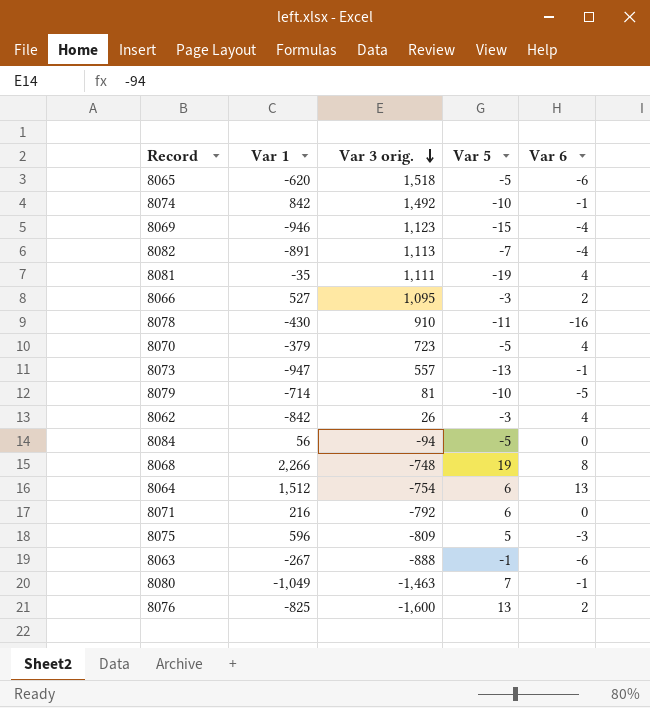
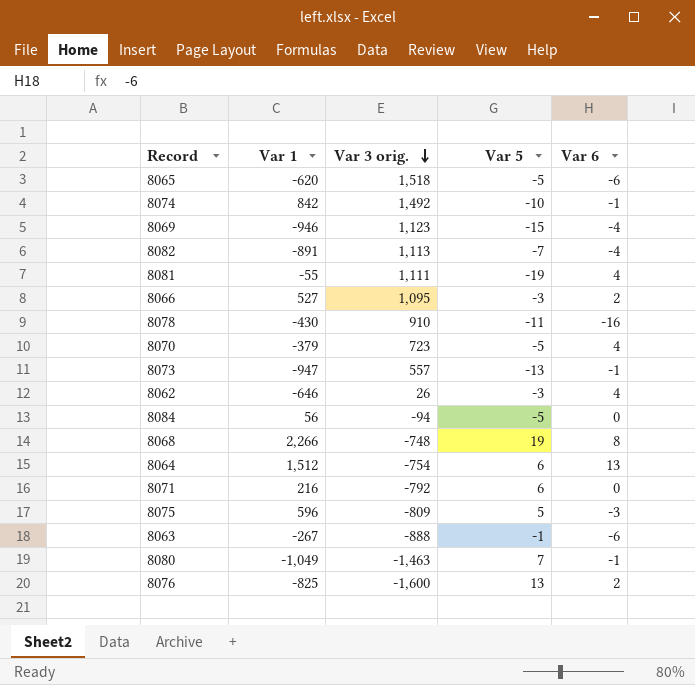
row 8079: -714 | 81 | -10 | -5 -> none
8081 | Var 1: -35 -> -55
8062 | Var 1: -842 -> -646

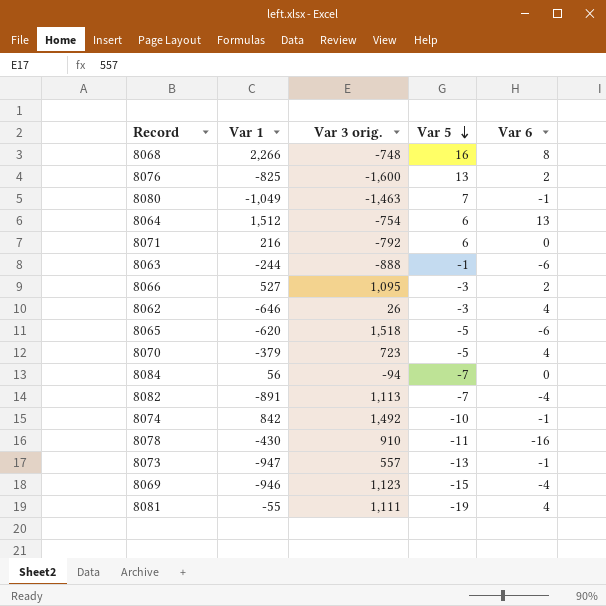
row order: Var 3 orig. descending -> Var 5 descending
row 8075: 596 | -809 | 5 | -3 -> none
8068 | Var 5: 19 -> 16
8063 | Var 1: -267 -> -244
8084 | Var 5: -5 -> -7

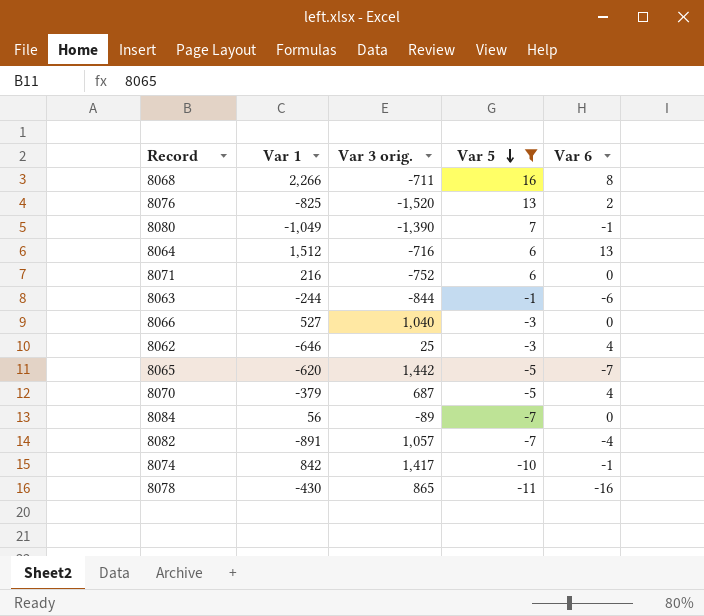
filter: none -> Var 5 >= -11
8068 | Var 3 orig.: -748 -> -711
8076 | Var 3 orig.: -1,600 -> -1,520
8080 | Var 3 orig.: -1,463 -> -1,390
8064 | Var 3 orig.: -754 -> -716
8071 | Var 3 orig.: -792 -> -752
8063 | Var 3 orig.: -888 -> -844
8066 | Var 3 orig.: 1,095 -> 1,040
8066 | Var 6: 2 -> 0
8062 | Var 3 orig.: 26 -> 25
8065 | Var 3 orig.: 1,518 -> 1,442
8065 | Var 6: -6 -> -7
8070 | Var 3 orig.: 723 -> 687
8084 | Var 3 orig.: -94 -> -89
8082 | Var 3 orig.: 1,113 -> 1,057
8074 | Var 3 orig.: 1,492 -> 1,417
8078 | Var 3 orig.: 910 -> 865

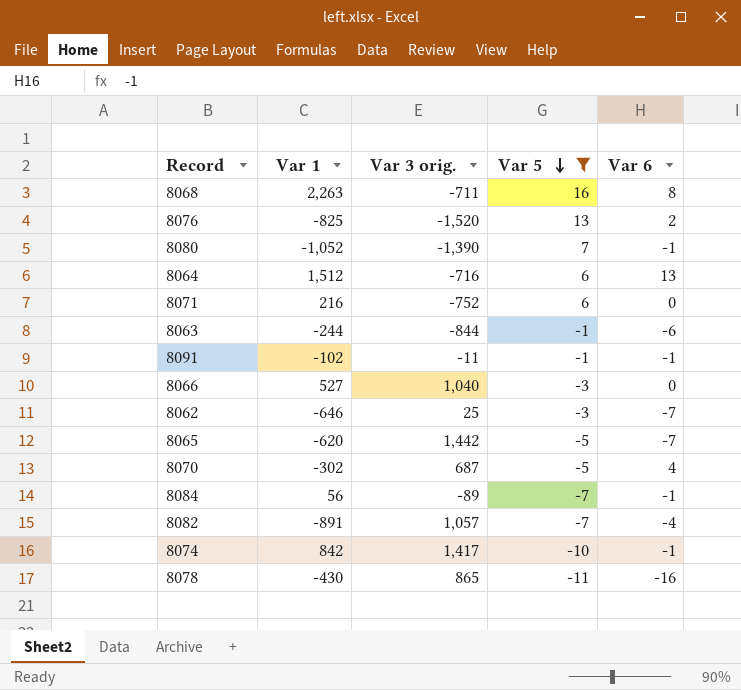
8068 | Var 1: 2,266 -> 2,263
8080 | Var 1: -1,049 -> -1,052
row 8091: none -> -102 | -11 | -1 | -1
8062 | Var 6: 4 -> -7
8070 | Var 1: -379 -> -302
8084 | Var 6: 0 -> -1

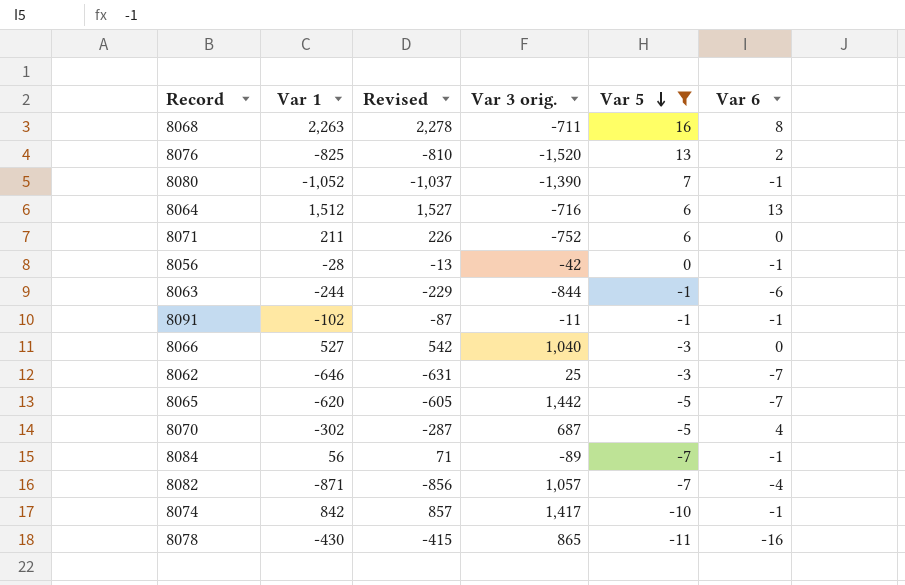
column Revised | formula: none -> [Var 1] + 15
8071 | Var 1: 216 -> 211
row 8056: none -> -28 | -13 | -42 | 0 | -1
8082 | Var 1: -891 -> -871

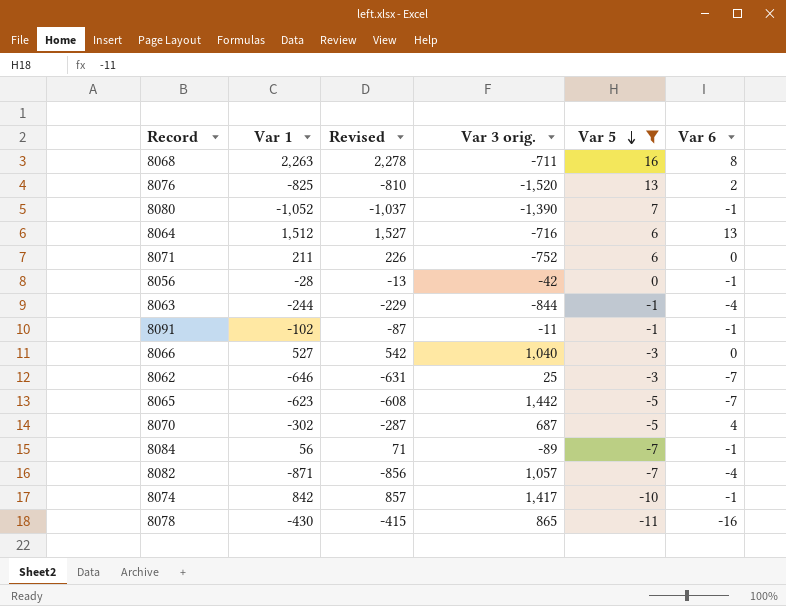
8063 | Var 6: -6 -> -4
8065 | Var 1: -620 -> -623
8065 | Revised: -605 -> -608

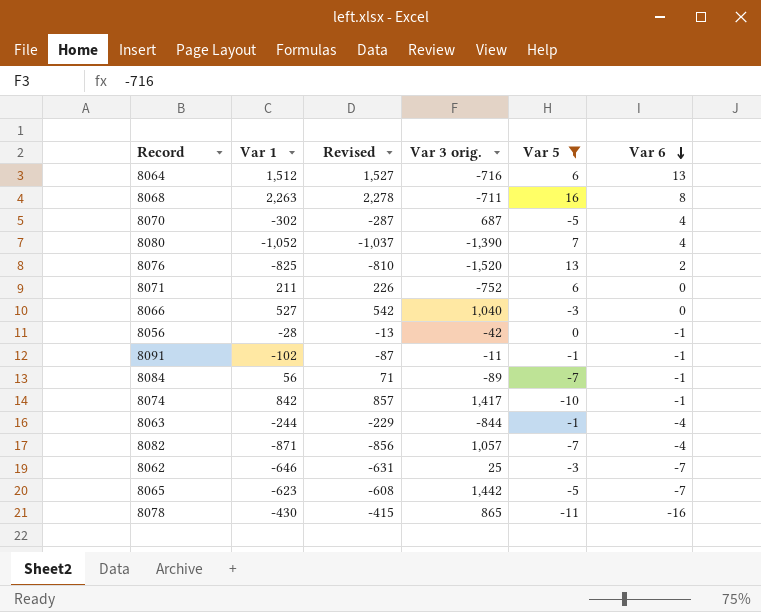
row order: Var 5 descending -> Var 6 descending
8080 | Var 6: -1 -> 4

